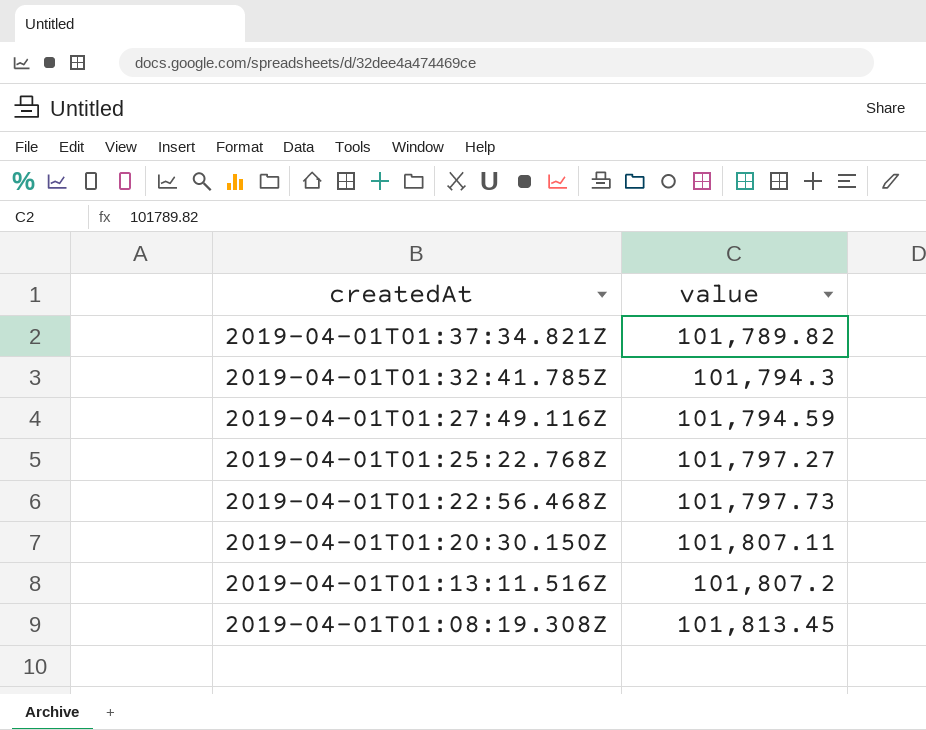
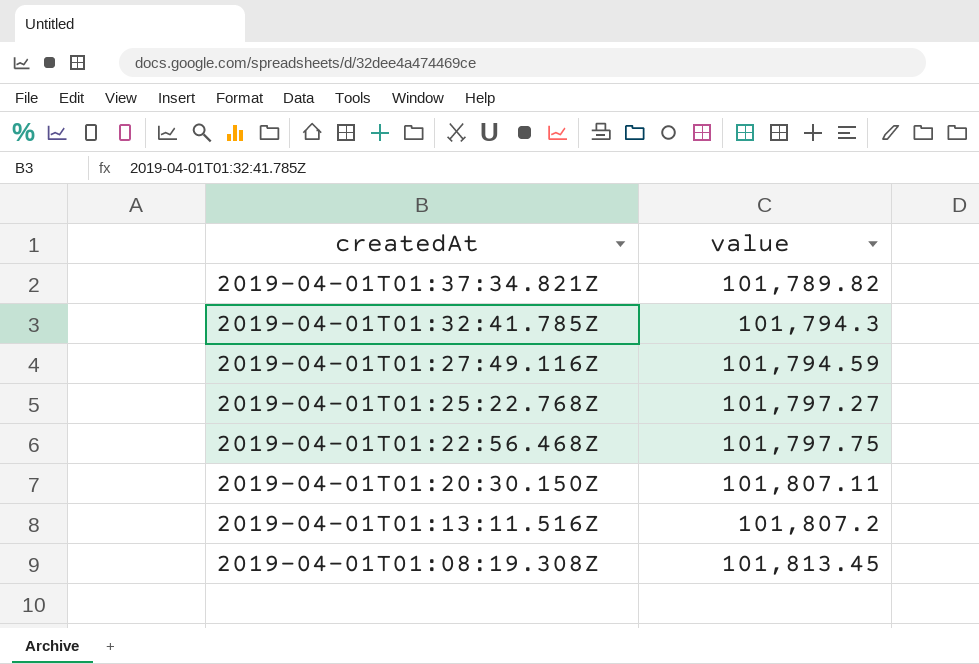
2019-04-01T01:22:56.468Z | value: 101,797.73 -> 101,797.75

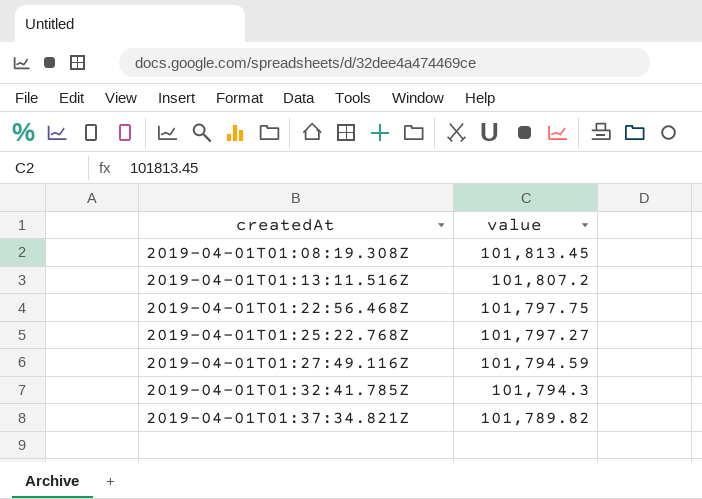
row order: createdAt descending -> createdAt ascending
row 2019-04-01T01:20:30.150Z: 101,807.11 -> none

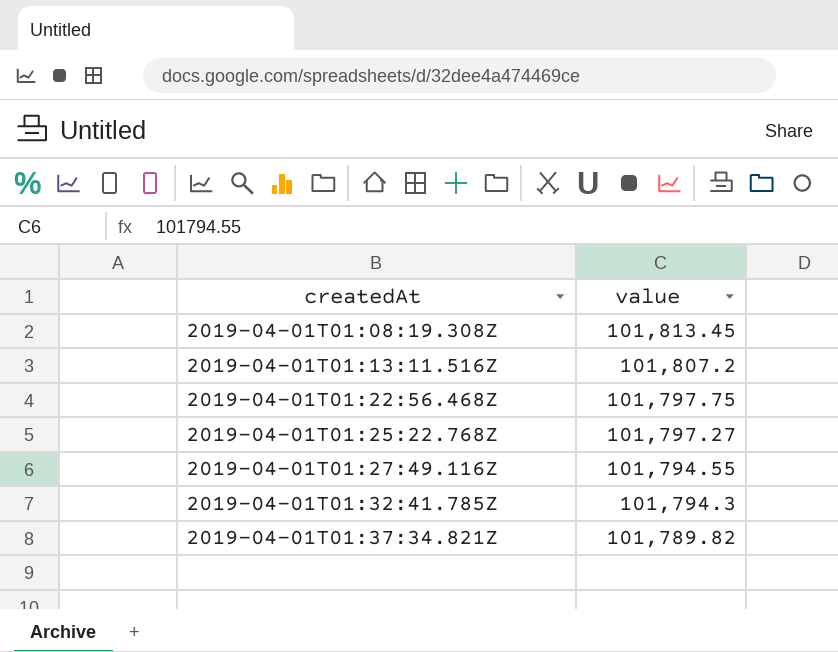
2019-04-01T01:27:49.116Z | value: 101,794.59 -> 101,794.55

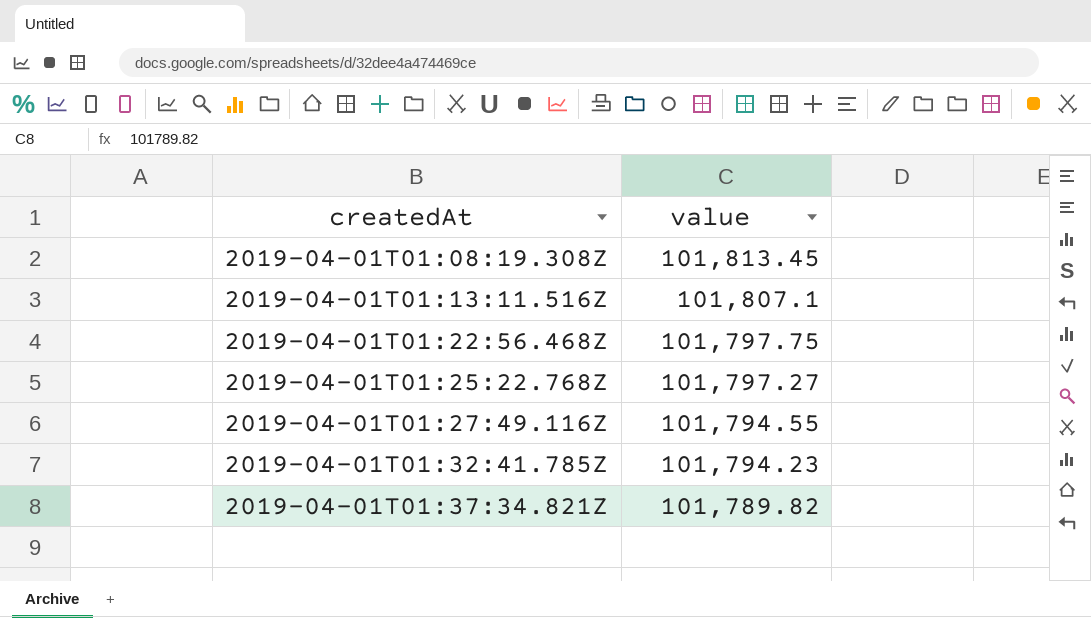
2019-04-01T01:13:11.516Z | value: 101,807.2 -> 101,807.1
2019-04-01T01:32:41.785Z | value: 101,794.3 -> 101,794.23

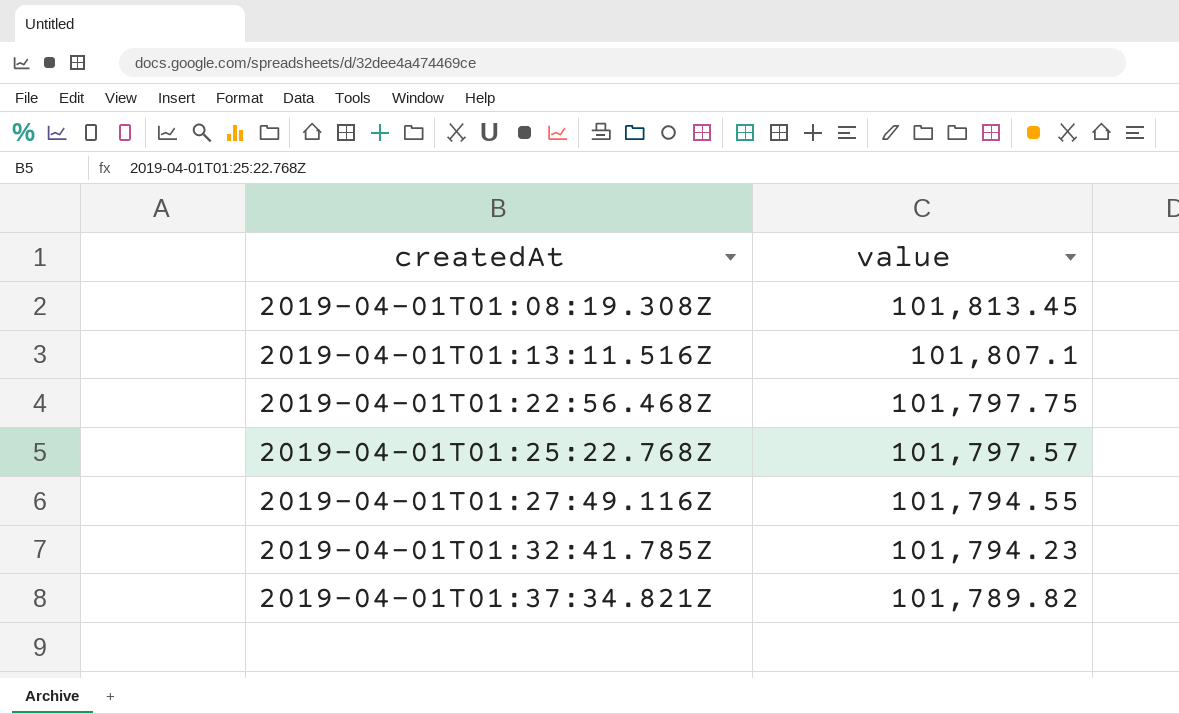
2019-04-01T01:25:22.768Z | value: 101,797.27 -> 101,797.57

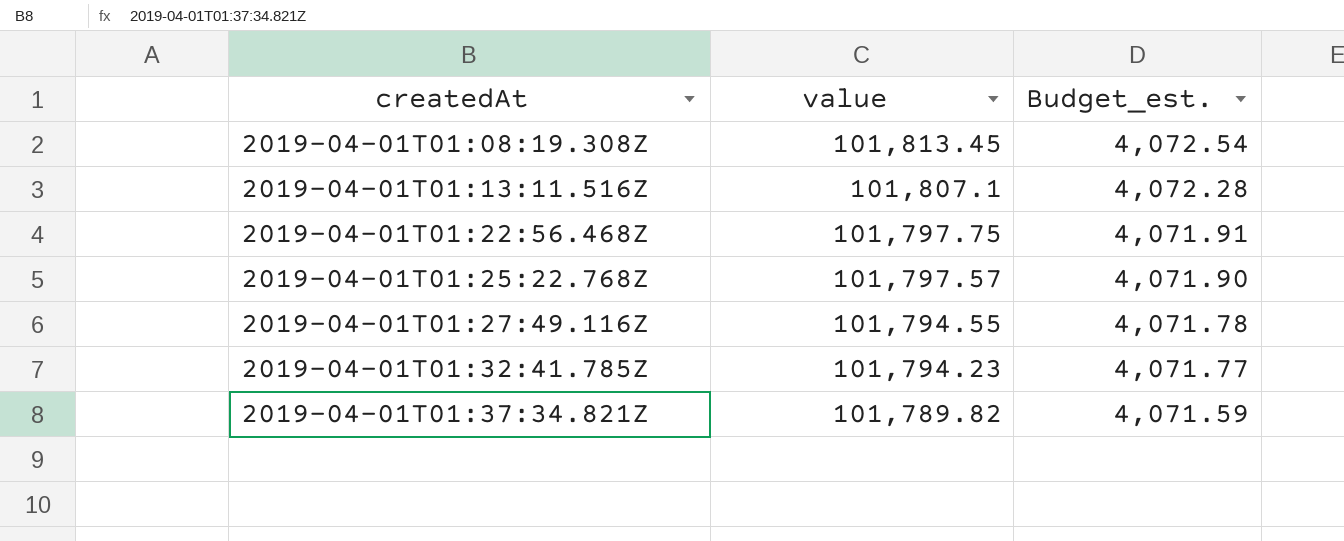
column Budget_est. | formula: none -> [value] * 0.04

